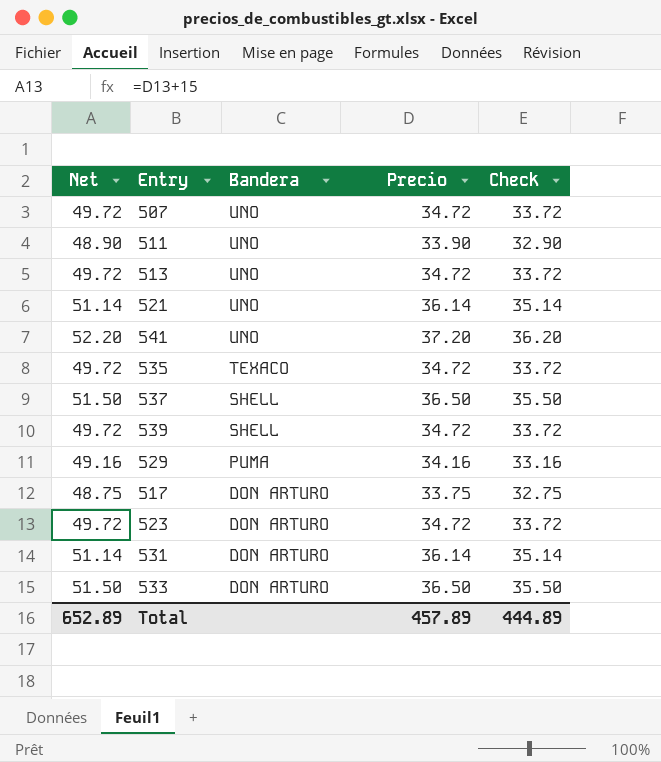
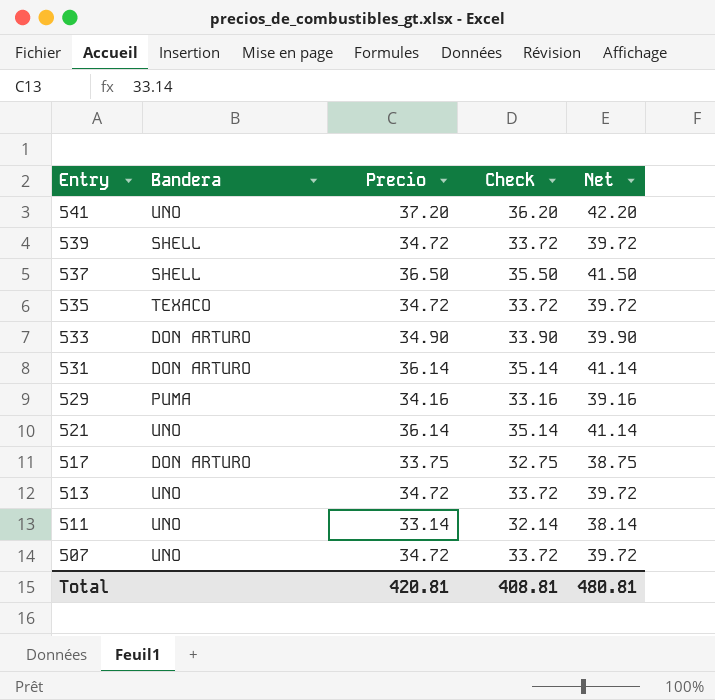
row order: Bandera descending -> Entry descending
column Net | formula: [Precio] + 15 -> [Precio] + 5
column Net | position: 1 -> 5
row 523: 49.72 | DON ARTURO | 34.72 | 33.72 -> none
533 | Precio: 36.50 -> 34.90
533 | Check: 35.50 -> 33.90
511 | Precio: 33.90 -> 33.14
511 | Check: 32.90 -> 32.14
Total | Precio: 457.89 -> 420.81
Total | Check: 444.89 -> 408.81
Total | Net: 652.89 -> 480.81

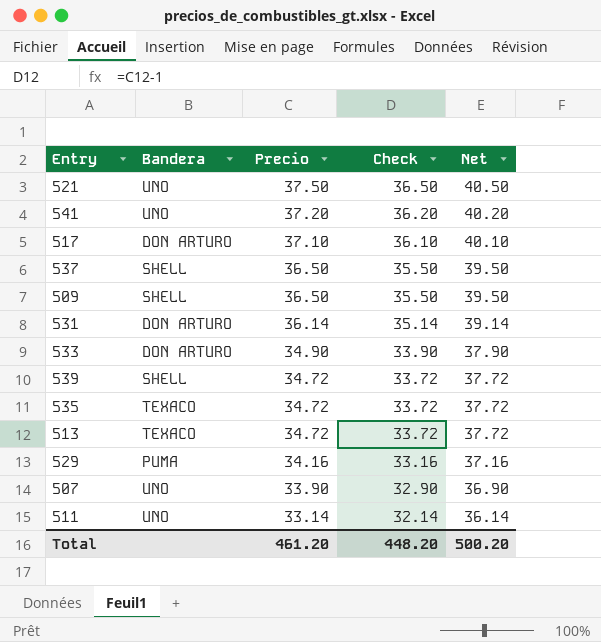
row order: Entry descending -> Precio descending
column Net | formula: [Precio] + 5 -> [Precio] + 3
521 | Precio: 36.14 -> 37.50
521 | Check: 35.14 -> 36.50
517 | Precio: 33.75 -> 37.10
517 | Check: 32.75 -> 36.10
row 509: none -> SHELL | 36.50 | 35.50 | 39.50
513 | Bandera: UNO -> TEXACO
507 | Precio: 34.72 -> 33.90
507 | Check: 33.72 -> 32.90
Total | Precio: 420.81 -> 461.20
Total | Check: 408.81 -> 448.20
Total | Net: 480.81 -> 500.20

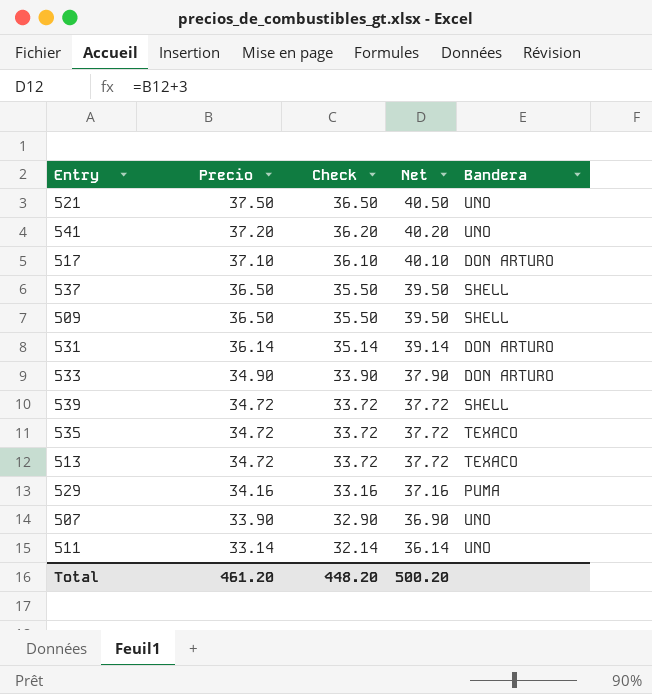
column Bandera | position: 2 -> 5

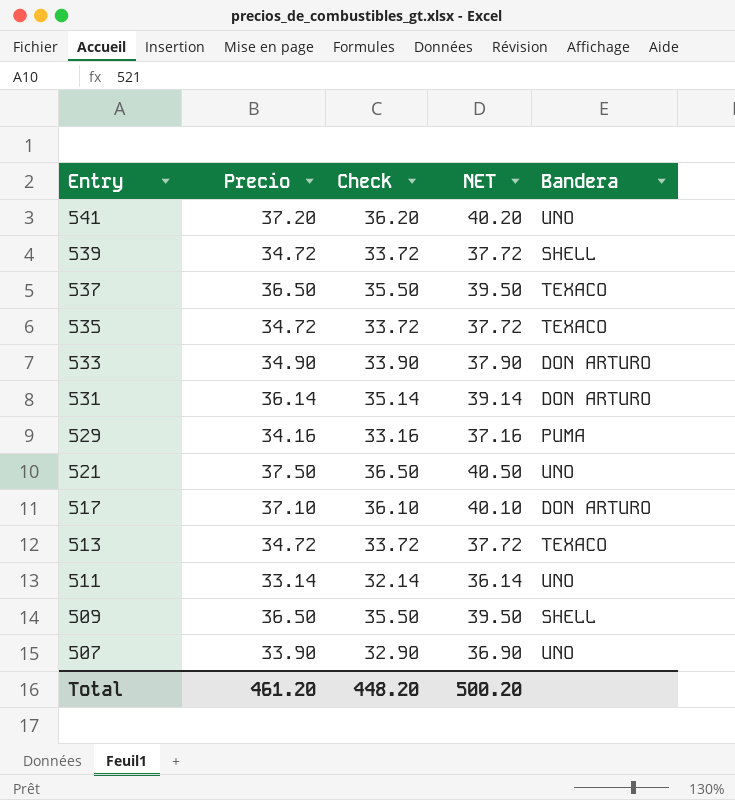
row order: Precio descending -> Entry descending
column name: Net -> NET
537 | Bandera: SHELL -> TEXACO

